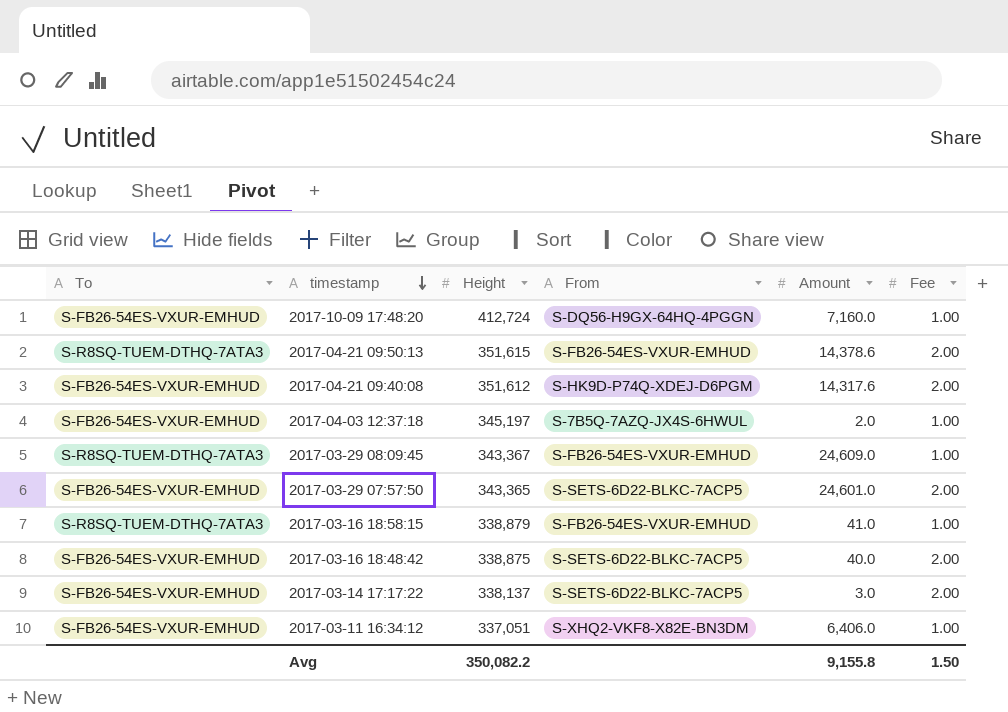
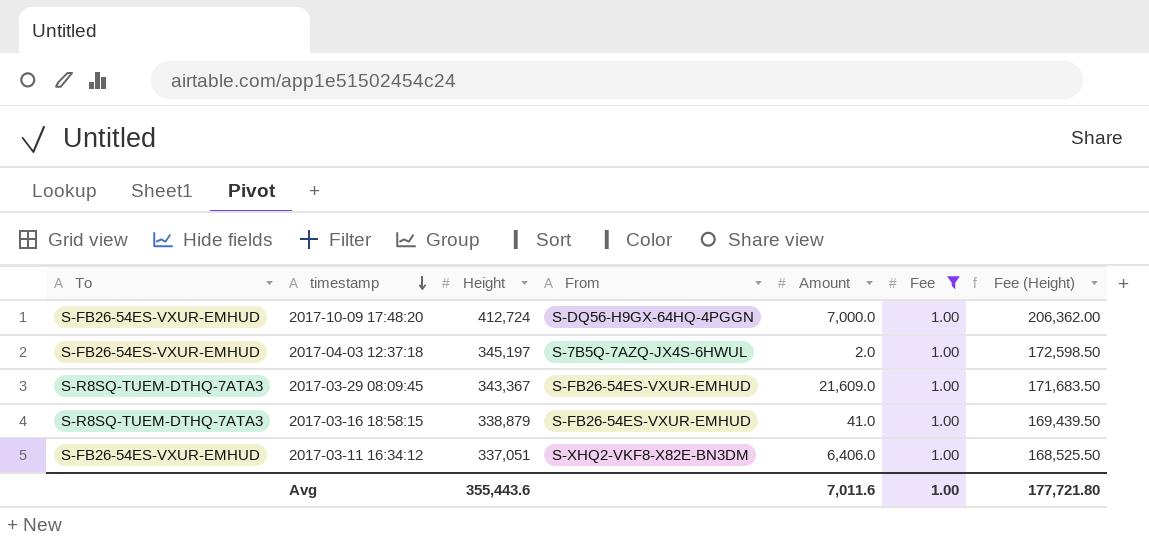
filter: none -> Fee = 1.00
column Fee (Height) | formula: none -> [Height] * 0.5
2017-10-09 17:48:20 | Amount: 7,160.0 -> 7,000.0
2017-03-29 08:09:45 | Amount: 24,609.0 -> 21,609.0
Avg | Height: 350,082.2 -> 355,443.6
Avg | Amount: 9,155.8 -> 7,011.6
Avg | Fee: 1.50 -> 1.00

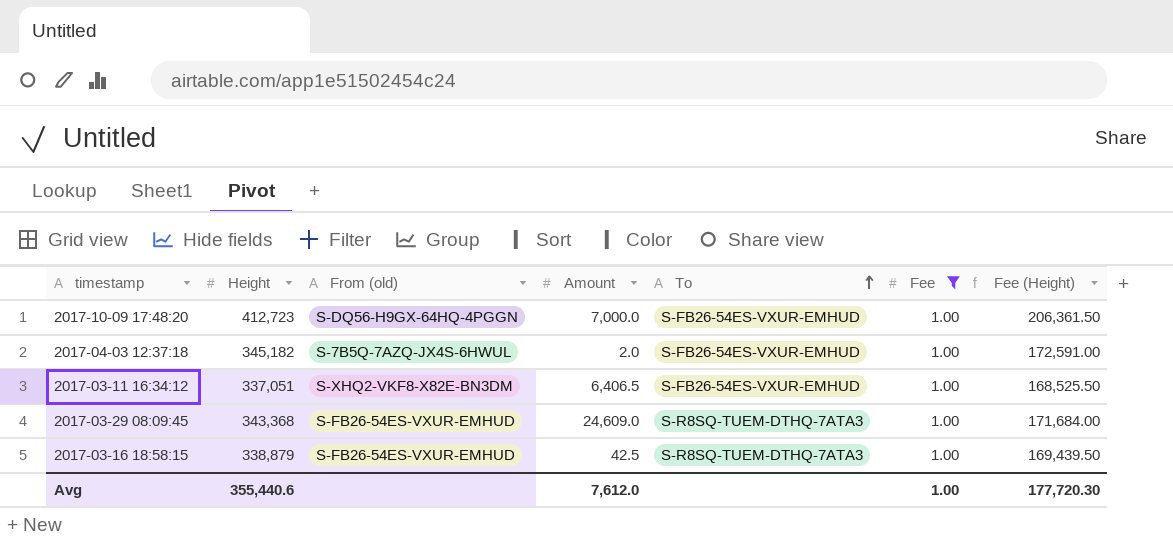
row order: timestamp descending -> To ascending
column name: From -> From (old)
column To | position: 1 -> 5
2017-10-09 17:48:20 | Height: 412,724 -> 412,723
2017-10-09 17:48:20 | Fee (Height): 206,362.00 -> 206,361.50
2017-04-03 12:37:18 | Height: 345,197 -> 345,182
2017-04-03 12:37:18 | Fee (Height): 172,598.50 -> 172,591.00
2017-03-11 16:34:12 | Amount: 6,406.0 -> 6,406.5
2017-03-29 08:09:45 | Height: 343,367 -> 343,368
2017-03-29 08:09:45 | Amount: 21,609.0 -> 24,609.0
2017-03-29 08:09:45 | Fee (Height): 171,683.50 -> 171,684.00
2017-03-16 18:58:15 | Amount: 41.0 -> 42.5
Avg | Height: 355,443.6 -> 355,440.6
Avg | Amount: 7,011.6 -> 7,612.0
Avg | Fee (Height): 177,721.80 -> 177,720.30

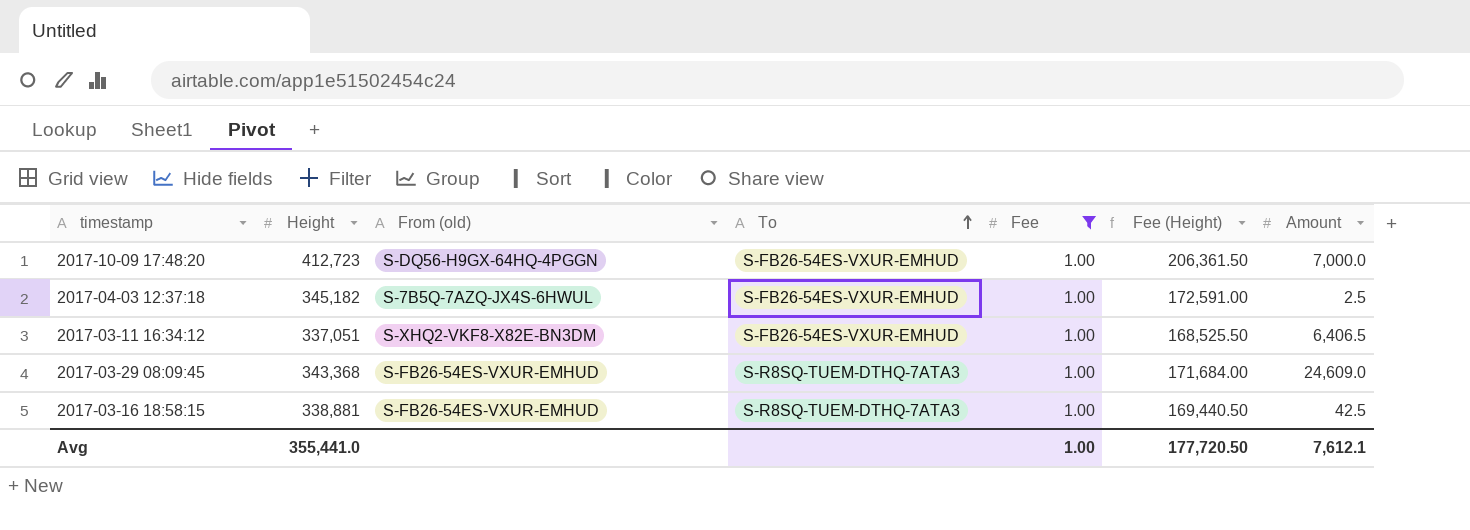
column Amount | position: 4 -> 7
2017-04-03 12:37:18 | Amount: 2.0 -> 2.5
2017-03-16 18:58:15 | Height: 338,879 -> 338,881
2017-03-16 18:58:15 | Fee (Height): 169,439.50 -> 169,440.50
Avg | Height: 355,440.6 -> 355,441.0
Avg | Fee (Height): 177,720.30 -> 177,720.50
Avg | Amount: 7,612.0 -> 7,612.1

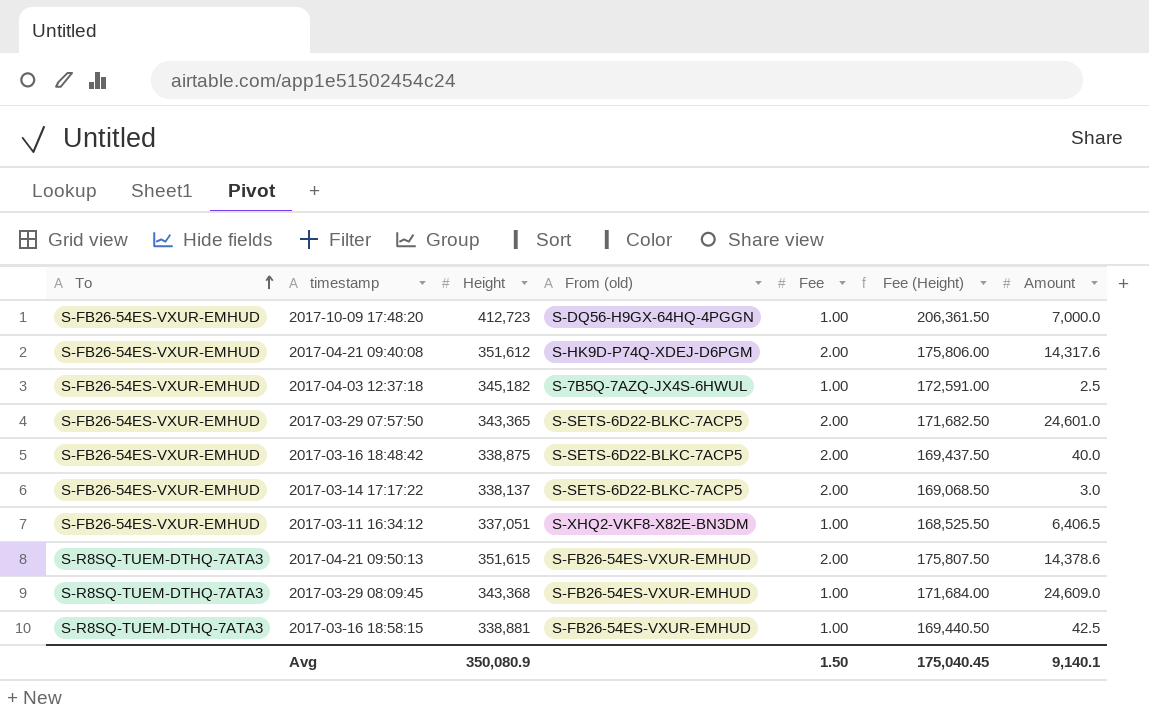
filter: Fee = 1.00 -> none
column To | position: 4 -> 1
Avg | Height: 355,441.0 -> 350,080.9
Avg | Fee: 1.00 -> 1.50
Avg | Fee (Height): 177,720.50 -> 175,040.45
Avg | Amount: 7,612.1 -> 9,140.1

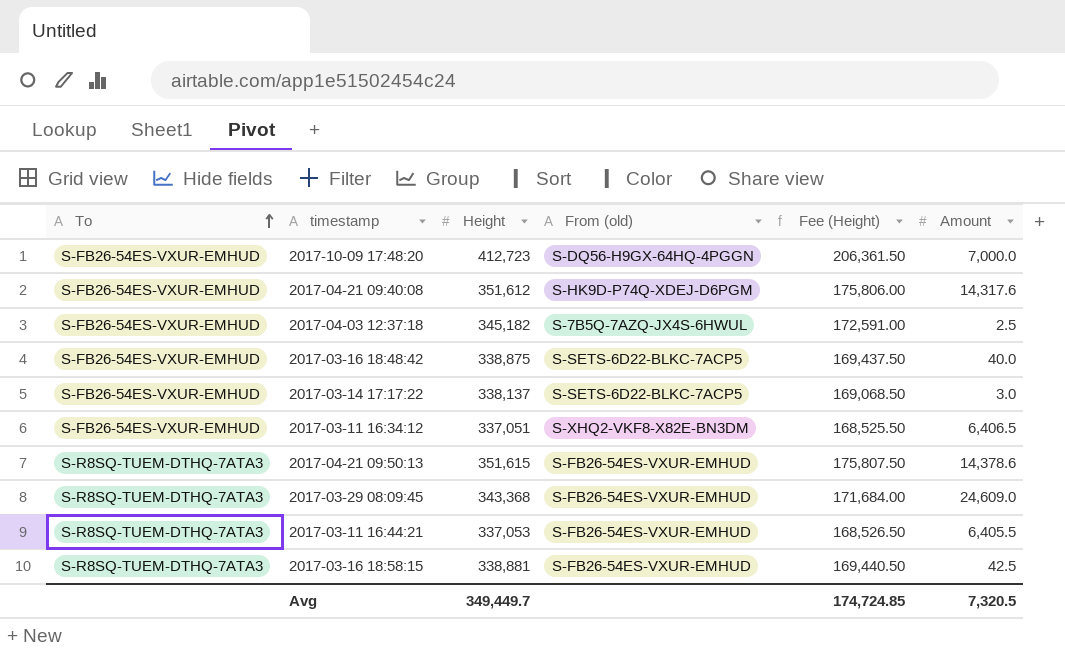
column Fee | position: 5 -> none
row 2017-03-29 07:57:50: S-FB26-54ES-VXUR-EMHUD | 343,365 | S-SETS-6D22-BLKC-7ACP5 | 2.00 | 171,682.50 | 24,601.0 -> none
row 2017-03-11 16:44:21: none -> S-R8SQ-TUEM-DTHQ-7ATA3 | 337,053 | S-FB26-54ES-VXUR-EMHUD | 168,526.50 | 6,405.5
Avg | Height: 350,080.9 -> 349,449.7
Avg | Fee (Height): 175,040.45 -> 174,724.85
Avg | Amount: 9,140.1 -> 7,320.5

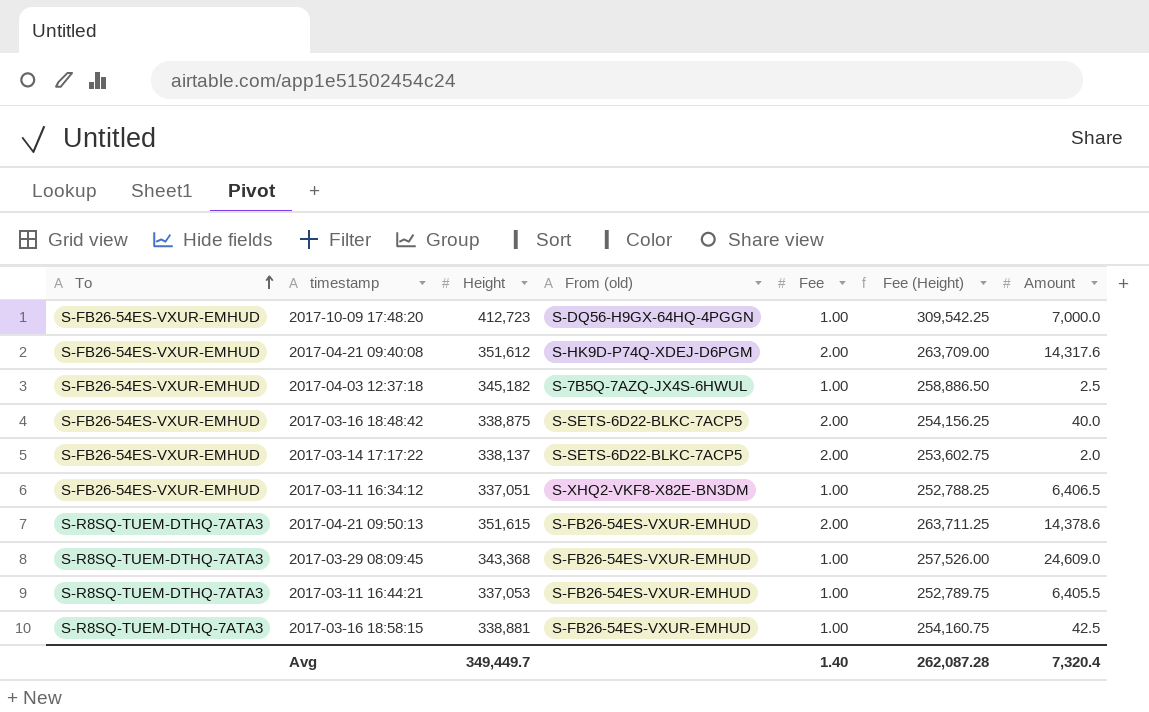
column Fee | position: none -> 5
column Fee (Height) | formula: [Height] * 0.5 -> [Height] * 0.75
2017-03-14 17:17:22 | Amount: 3.0 -> 2.0
Avg | Fee (Height): 174,724.85 -> 262,087.28
Avg | Amount: 7,320.5 -> 7,320.4

